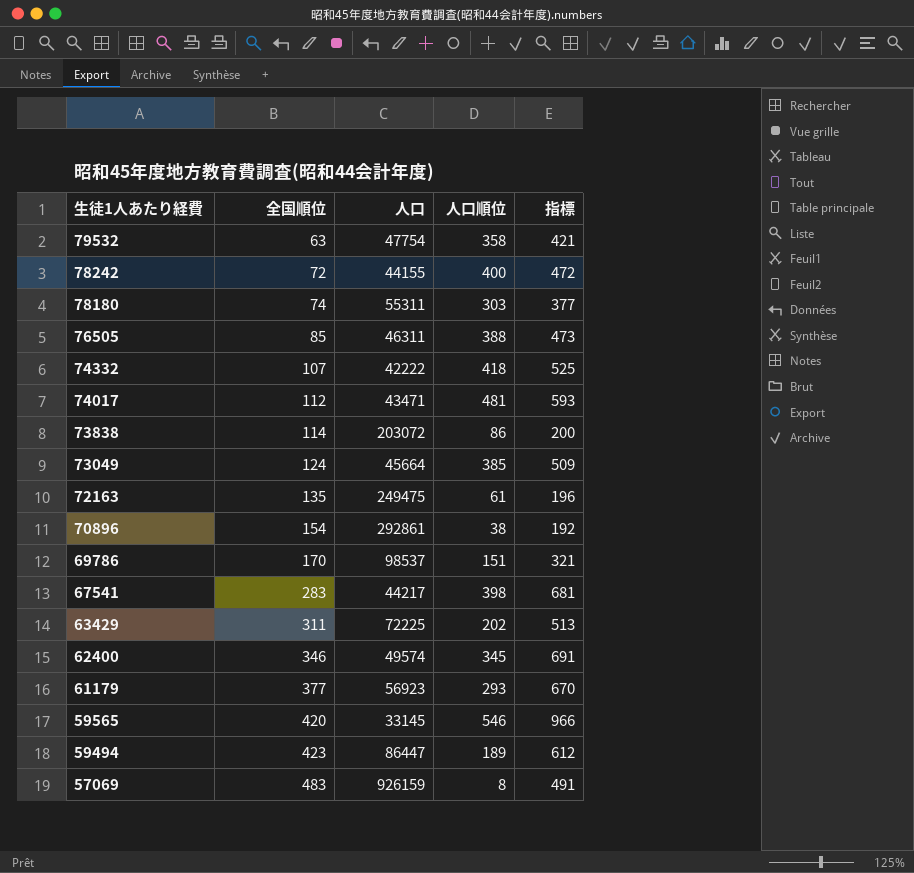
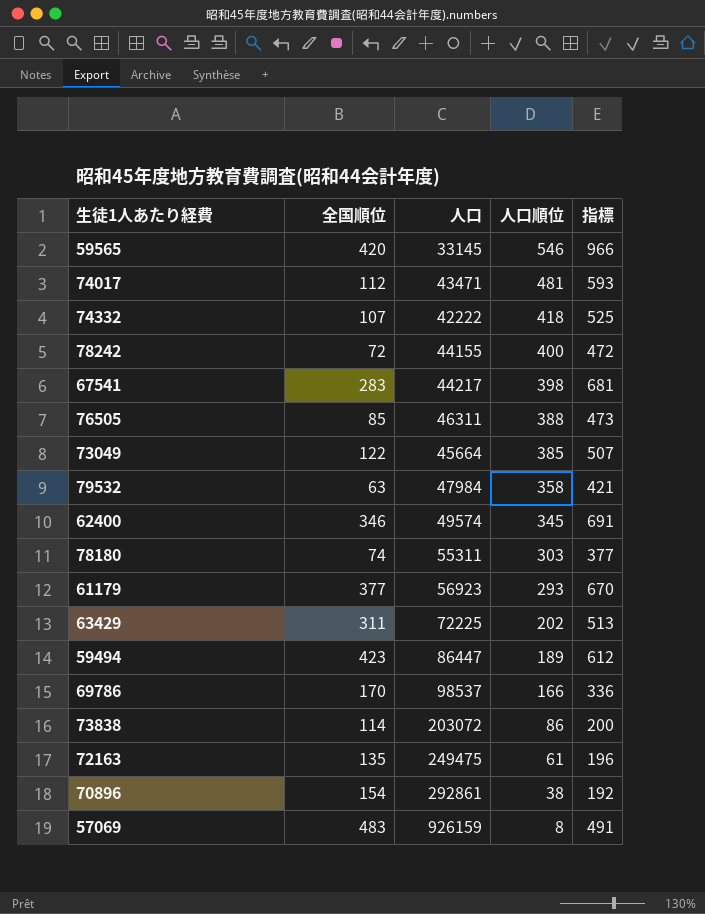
row order: 生徒1人あたり経費 descending -> 人口順位 descending
73049 | 全国順位: 124 -> 122
73049 | 指標: 509 -> 507
79532 | 人口: 47754 -> 47984
69786 | 人口順位: 151 -> 166
69786 | 指標: 321 -> 336

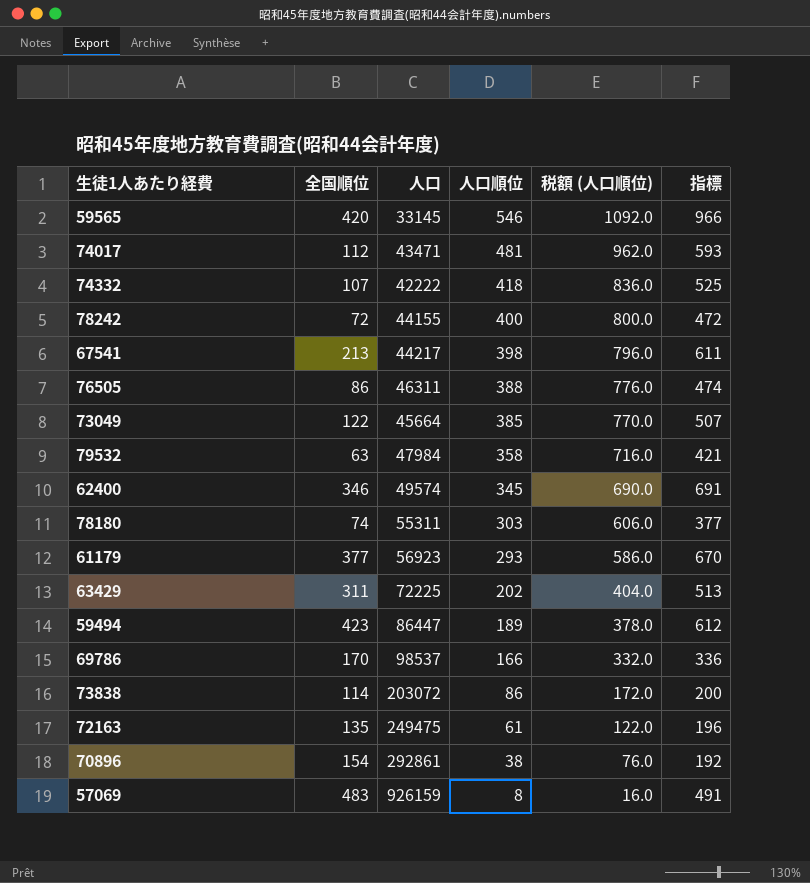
column 税額 (人口順位) | formula: none -> [人口順位] * 2
67541 | 全国順位: 283 -> 213
67541 | 指標: 681 -> 611
76505 | 全国順位: 85 -> 86
76505 | 指標: 473 -> 474

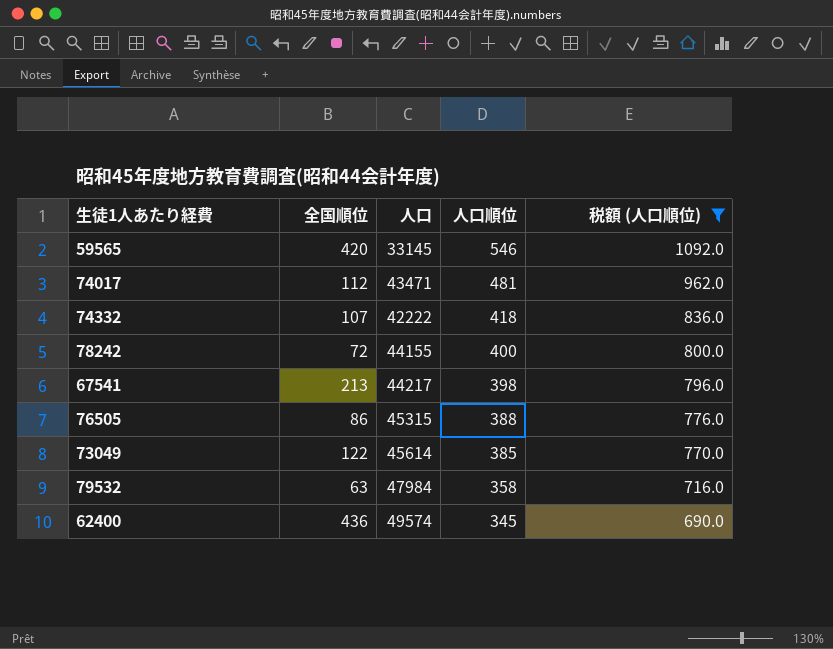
filter: none -> 税額 (人口順位) >= 690.0
column 指標 | formula: [全国順位] + [人口順位] -> none
76505 | 人口: 46311 -> 45315
73049 | 人口: 45664 -> 45614
62400 | 全国順位: 346 -> 436

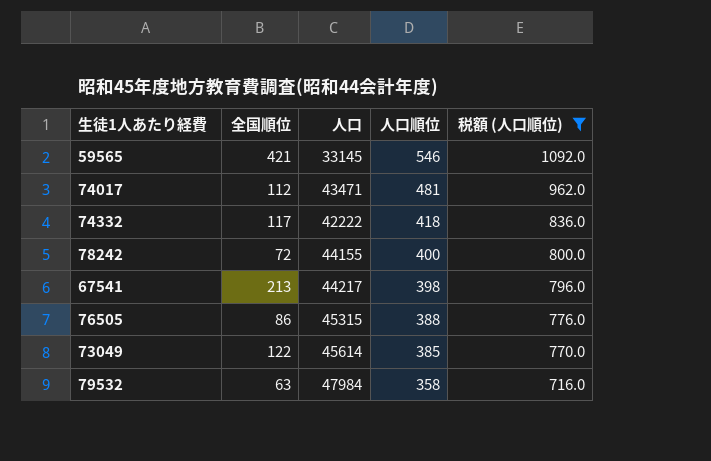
row 62400: 436 | 49574 | 345 | 690.0 -> none
59565 | 全国順位: 420 -> 421
74332 | 全国順位: 107 -> 117

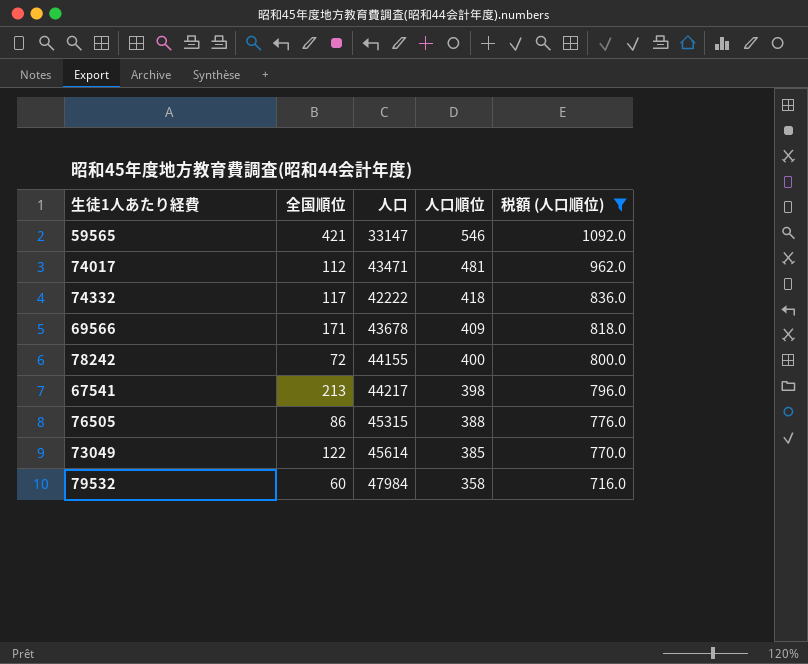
59565 | 人口: 33145 -> 33147
row 69566: none -> 171 | 43678 | 409 | 818.0
79532 | 全国順位: 63 -> 60

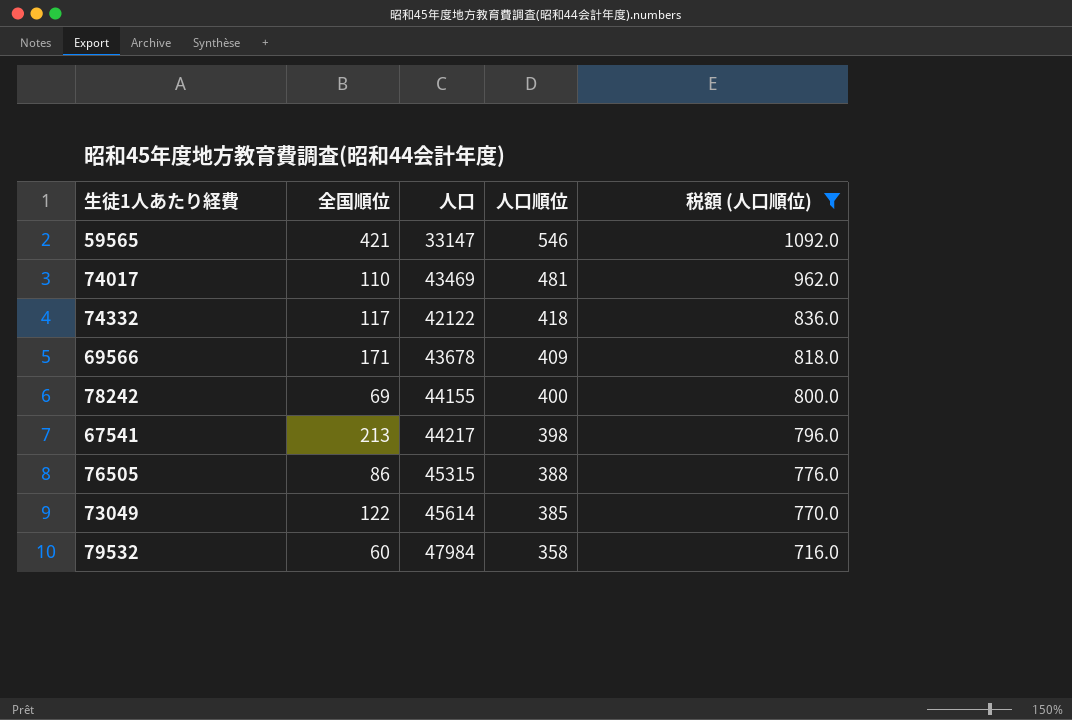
74017 | 全国順位: 112 -> 110
74017 | 人口: 43471 -> 43469
74332 | 人口: 42222 -> 42122
78242 | 全国順位: 72 -> 69

